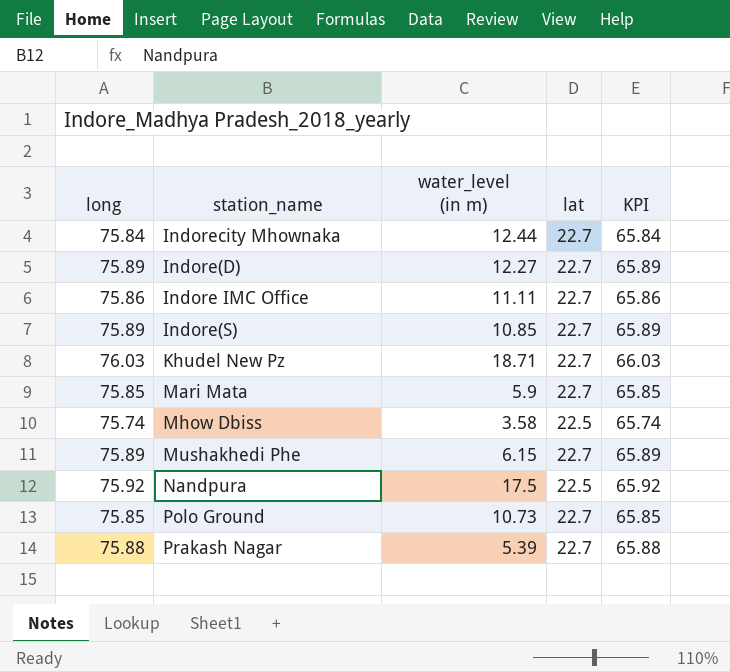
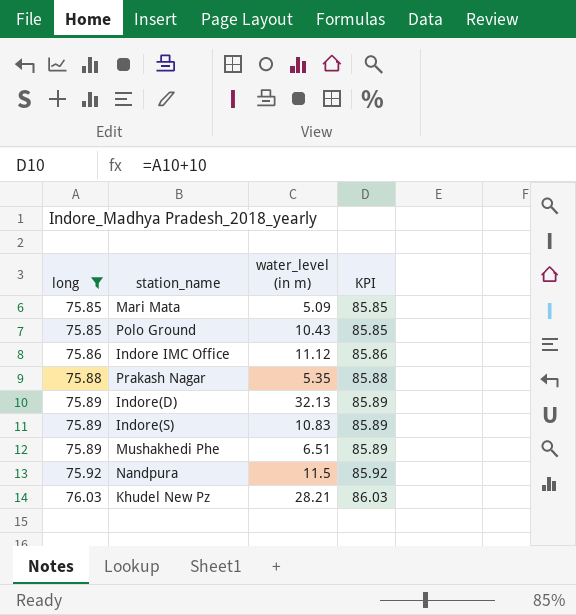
filter: none -> long >= 75.85
row order: none -> long ascending
column lat | position: 4 -> none
column KPI | formula: [long] - 10 -> [long] + 10
Mari Mata | water_level (in m): 5.9 -> 5.09
Polo Ground | water_level (in m): 10.73 -> 10.43
Indore IMC Office | water_level (in m): 11.11 -> 11.12
Prakash Nagar | water_level (in m): 5.39 -> 5.35
Indore(D) | water_level (in m): 12.27 -> 32.13
Indore(S) | water_level (in m): 10.85 -> 10.83
Mushakhedi Phe | water_level (in m): 6.15 -> 6.51
Nandpura | water_level (in m): 17.5 -> 11.5
Khudel New Pz | water_level (in m): 18.71 -> 28.21

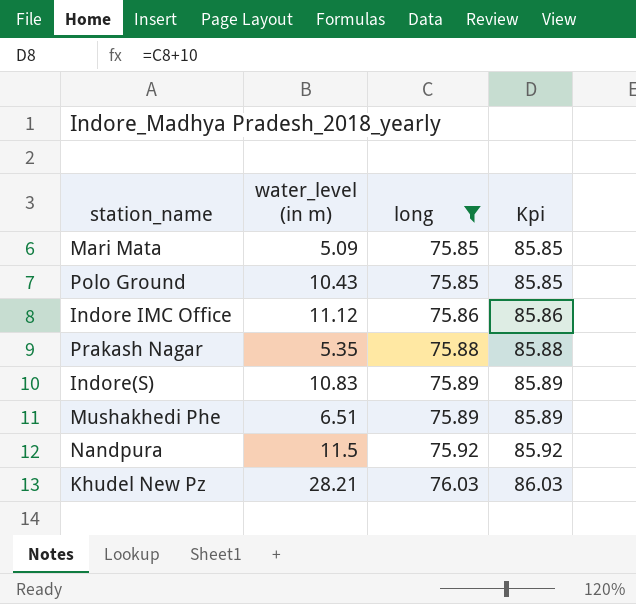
column long | position: 1 -> 3
column name: KPI -> Kpi
row Indore(D): 75.89 | 32.13 | 85.89 -> none

